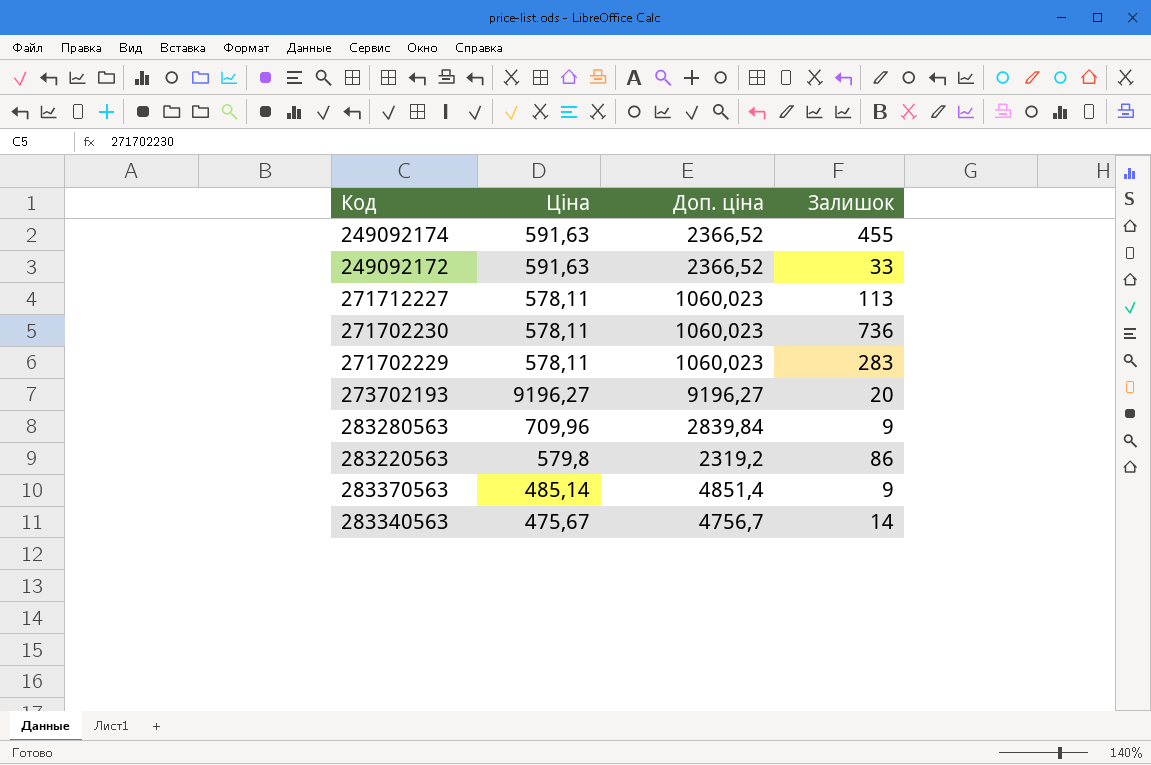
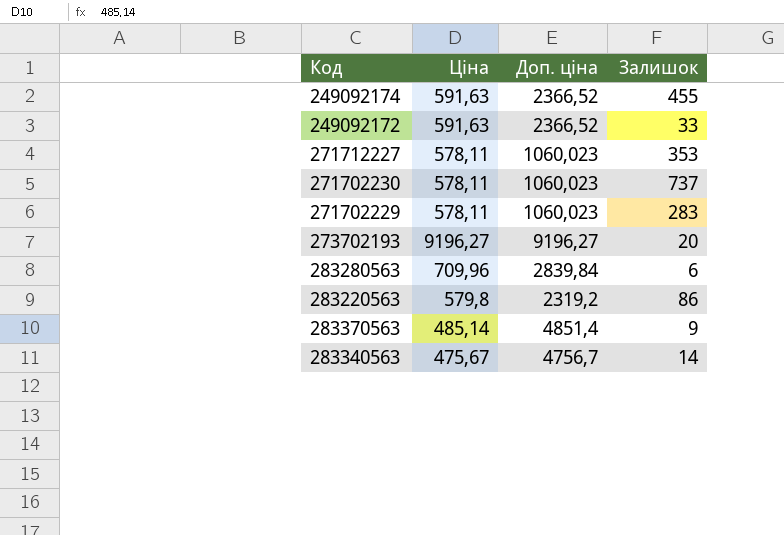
271712227 | Залишок: 113 -> 353
271702230 | Залишок: 736 -> 737
283280563 | Залишок: 9 -> 6

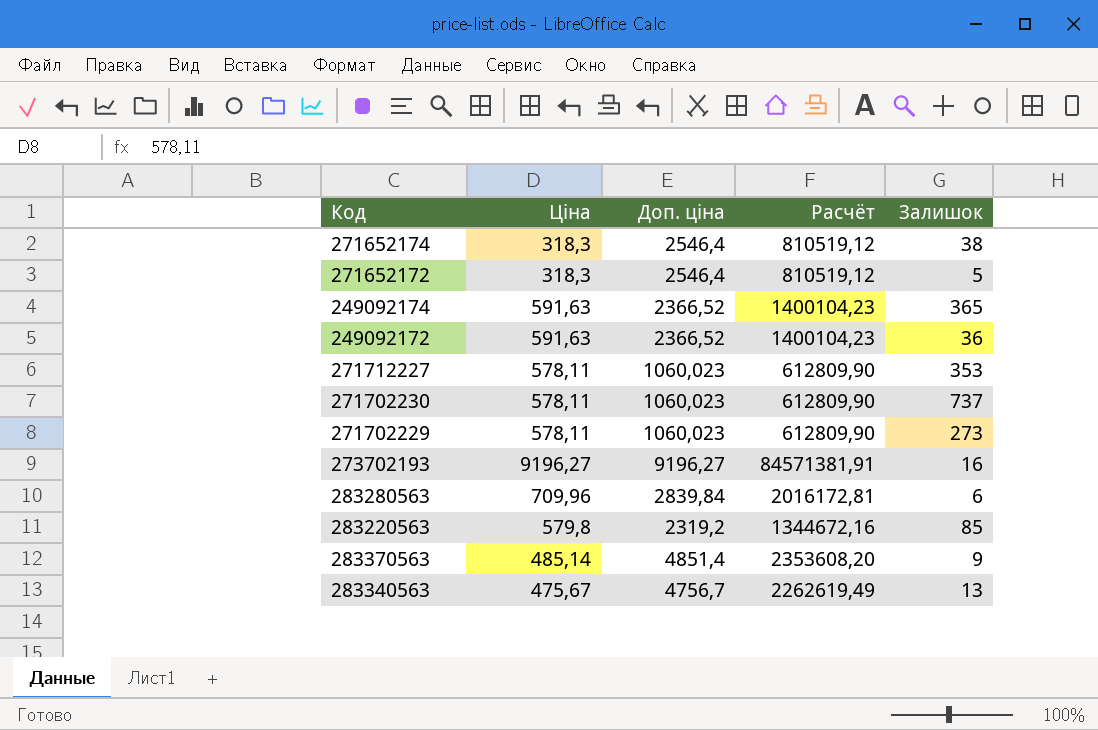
column Расчёт | formula: none -> [Ціна] * [Доп. ціна]
row 271652174: none -> 318,3 | 2546,4 | 810519,12 | 38
row 271652172: none -> 318,3 | 2546,4 | 810519,12 | 5
249092174 | Залишок: 455 -> 365
249092172 | Залишок: 33 -> 36
271702229 | Залишок: 283 -> 273
273702193 | Залишок: 20 -> 16
283220563 | Залишок: 86 -> 85
283340563 | Залишок: 14 -> 13

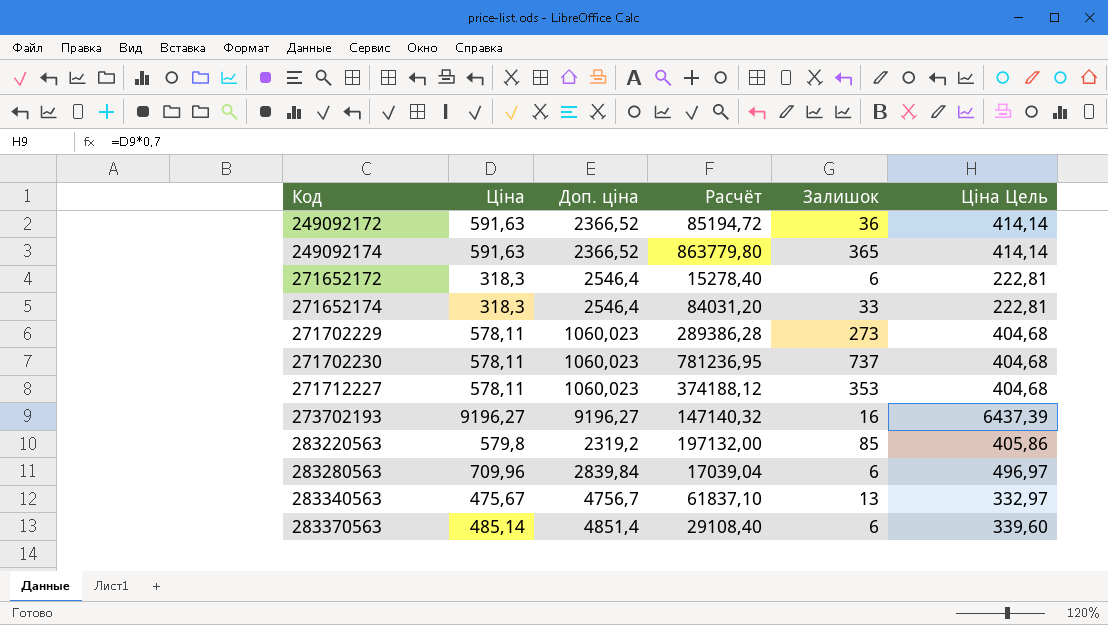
row order: none -> Код ascending
column Расчёт | formula: [Ціна] * [Доп. ціна] -> [Доп. ціна] * [Залишок]
column Ціна Цель | formula: none -> [Ціна] * 0,7
271652172 | Залишок: 5 -> 6
271652174 | Залишок: 38 -> 33
283370563 | Залишок: 9 -> 6

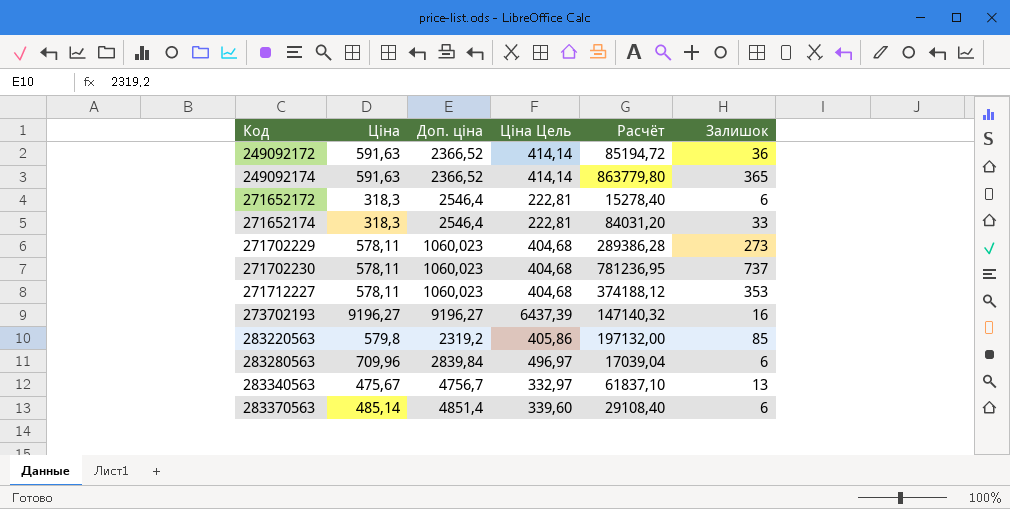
column Ціна Цель | position: 6 -> 4

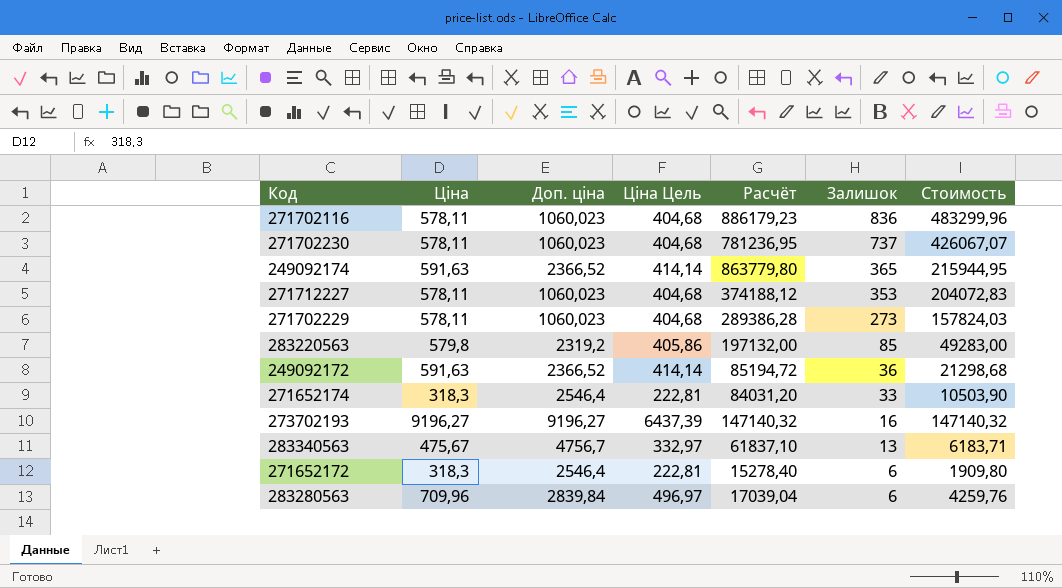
row order: Код ascending -> Залишок descending
column Стоимость | formula: none -> [Ціна] * [Залишок]
row 283370563: 485,14 | 4851,4 | 339,60 | 29108,40 | 6 -> none
row 271702116: none -> 578,11 | 1060,023 | 404,68 | 886179,23 | 836 | 483299,96

